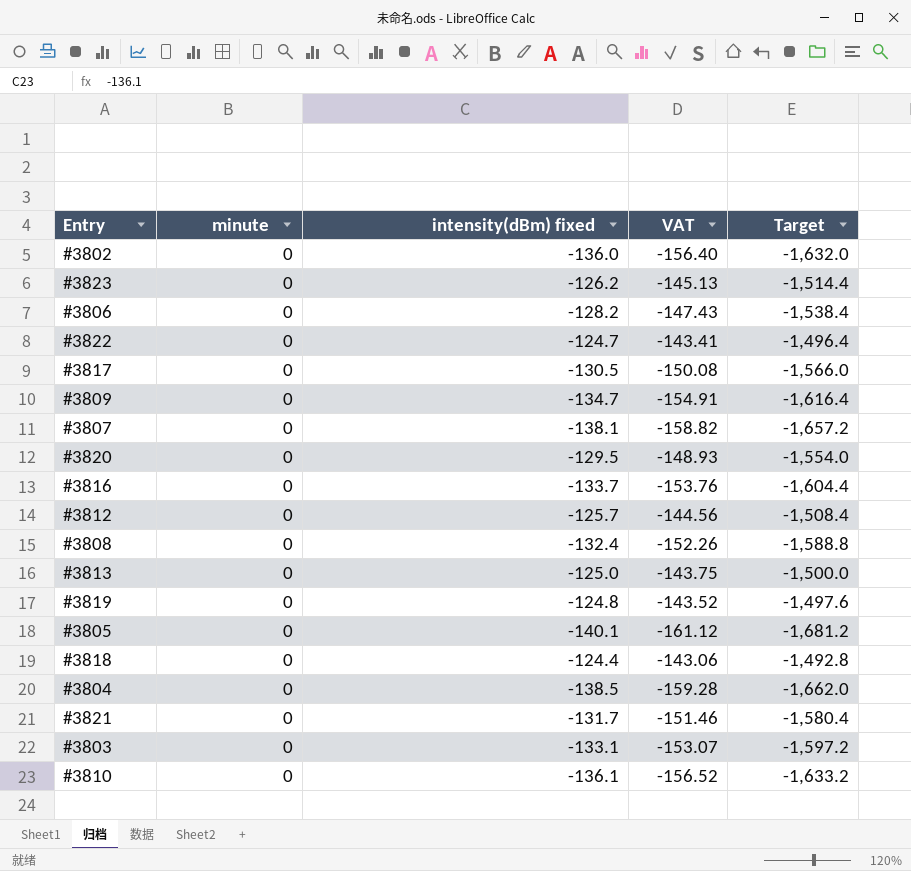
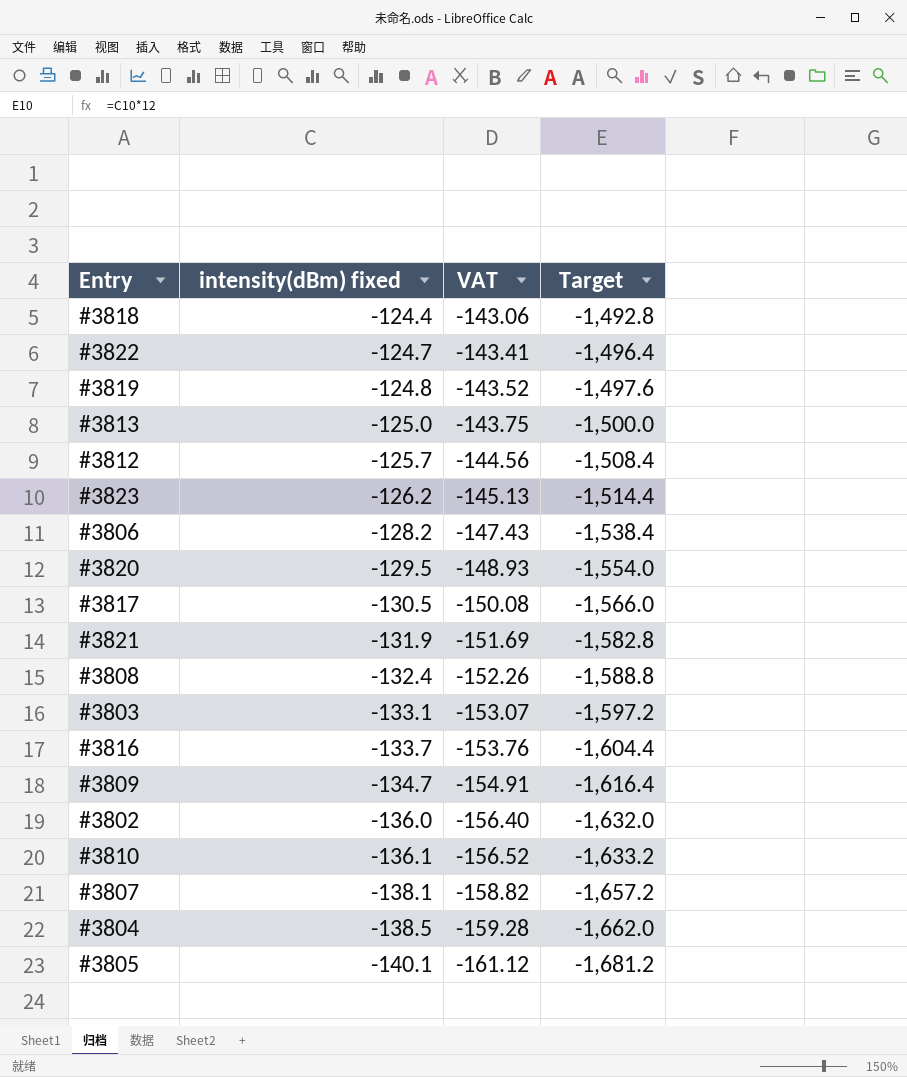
row order: none -> intensity(dBm) fixed descending
column minute | position: 2 -> none
#3821 | intensity(dBm) fixed: -131.7 -> -131.9
#3821 | VAT: -151.46 -> -151.69
#3821 | Target: -1,580.4 -> -1,582.8

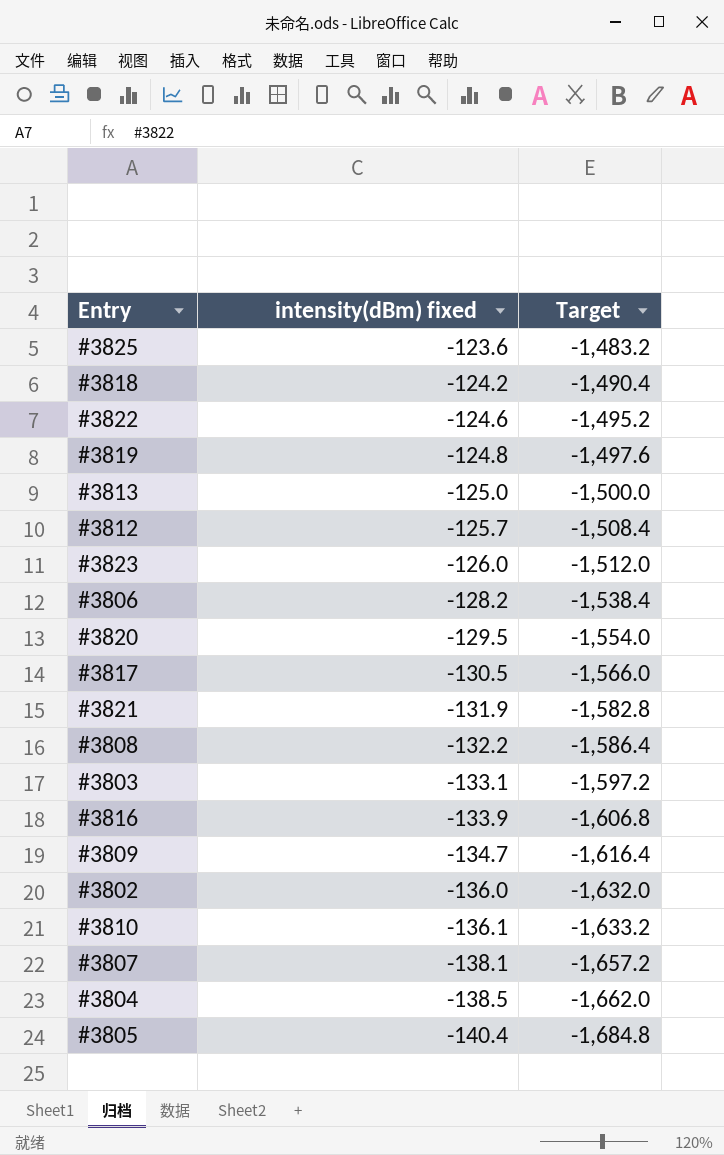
column VAT | formula: [intensity(dBm) fixed] * 1.15 -> none
row #3825: none -> -123.6 | -1,483.2
#3818 | intensity(dBm) fixed: -124.4 -> -124.2
#3818 | Target: -1,492.8 -> -1,490.4
#3822 | intensity(dBm) fixed: -124.7 -> -124.6
#3822 | Target: -1,496.4 -> -1,495.2
#3823 | intensity(dBm) fixed: -126.2 -> -126.0
#3823 | Target: -1,514.4 -> -1,512.0
#3808 | intensity(dBm) fixed: -132.4 -> -132.2
#3808 | Target: -1,588.8 -> -1,586.4
#3816 | intensity(dBm) fixed: -133.7 -> -133.9
#3816 | Target: -1,604.4 -> -1,606.8
#3805 | intensity(dBm) fixed: -140.1 -> -140.4
#3805 | Target: -1,681.2 -> -1,684.8

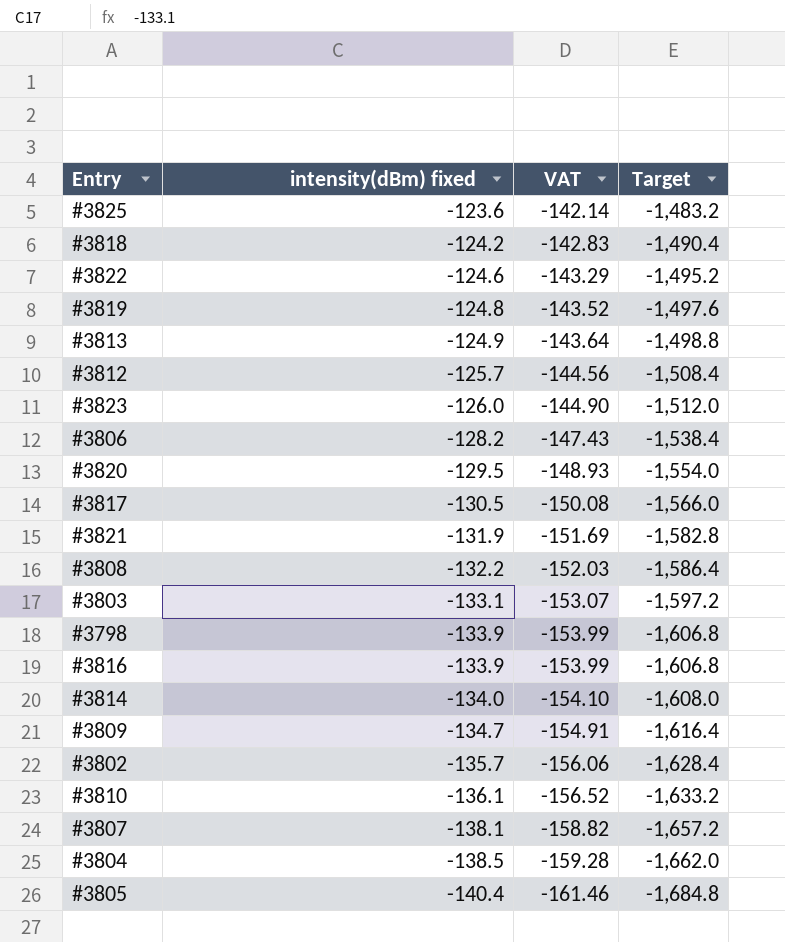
column VAT | formula: none -> [intensity(dBm) fixed] * 1.15
#3813 | intensity(dBm) fixed: -125.0 -> -124.9
#3813 | Target: -1,500.0 -> -1,498.8
row #3798: none -> -133.9 | -153.99 | -1,606.8
row #3814: none -> -134.0 | -154.10 | -1,608.0
#3802 | intensity(dBm) fixed: -136.0 -> -135.7
#3802 | Target: -1,632.0 -> -1,628.4

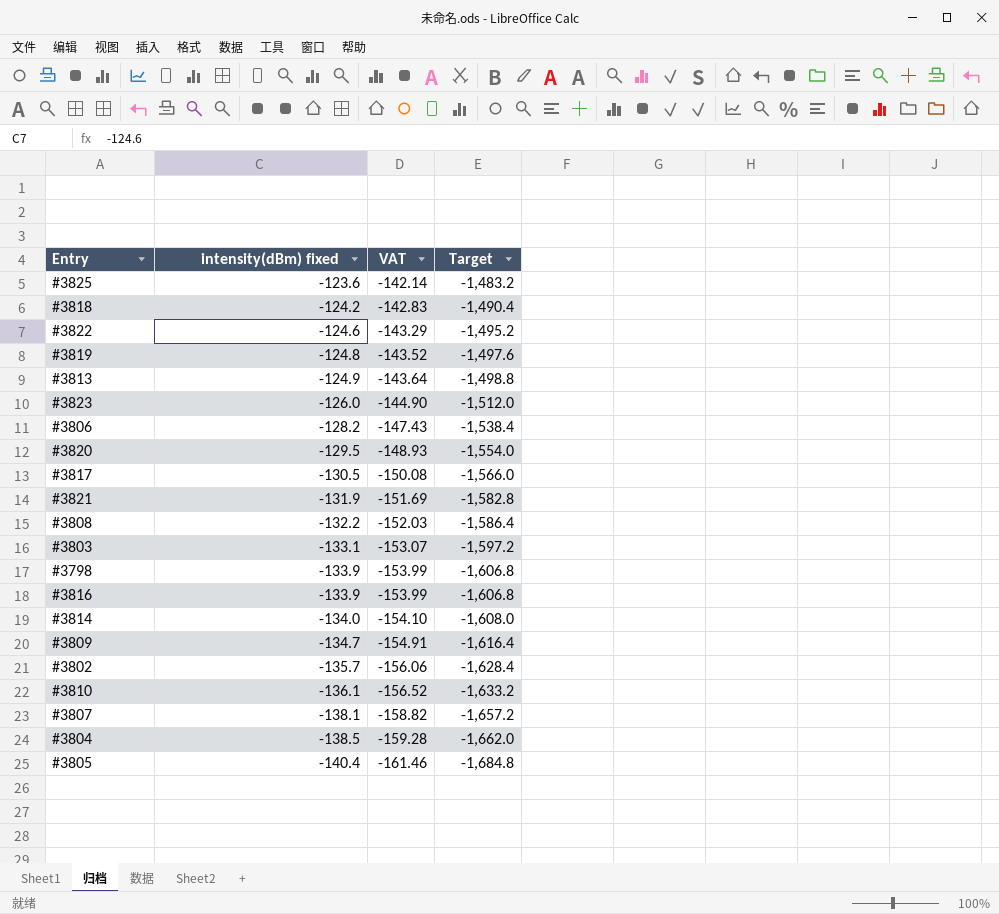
row #3812: -125.7 | -144.56 | -1,508.4 -> none

